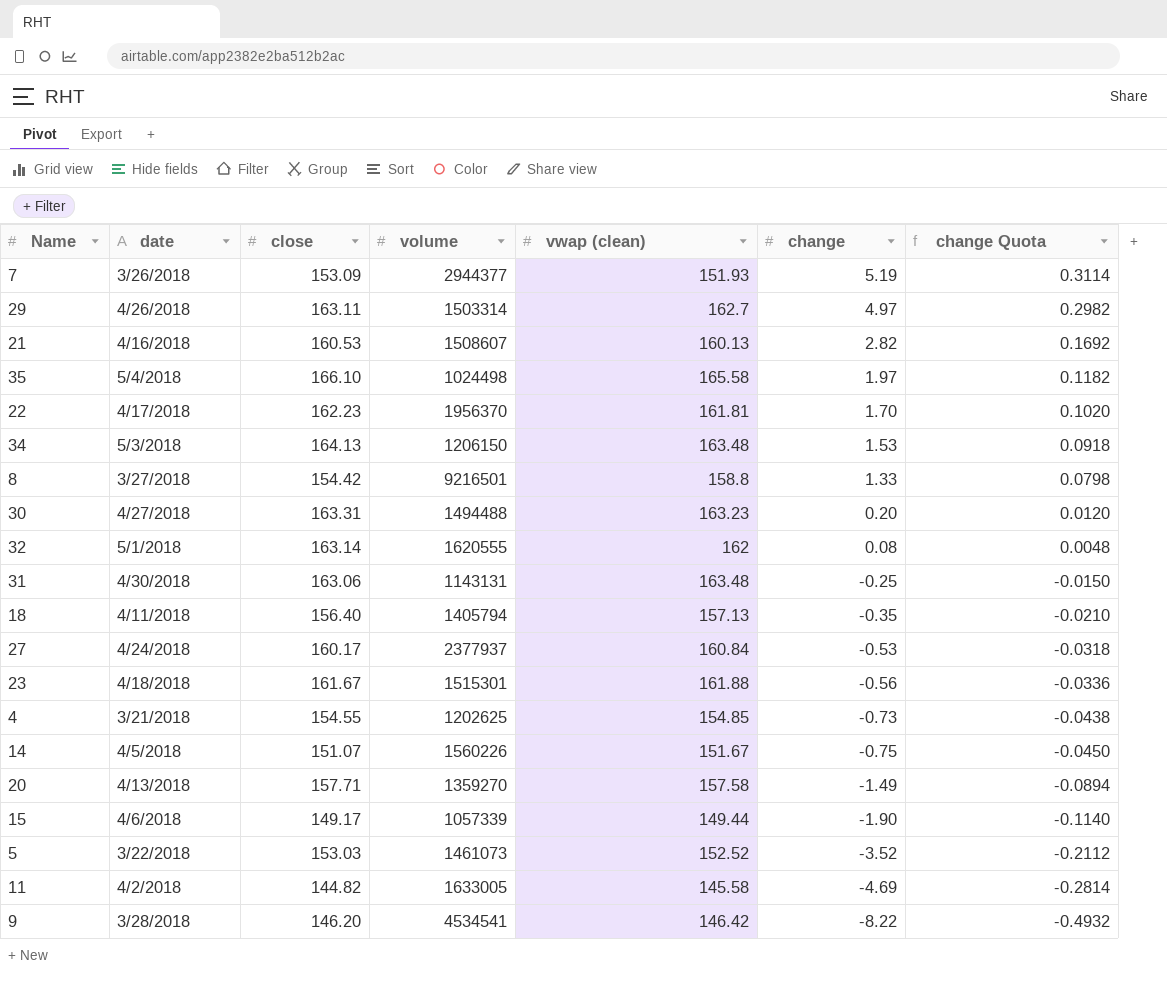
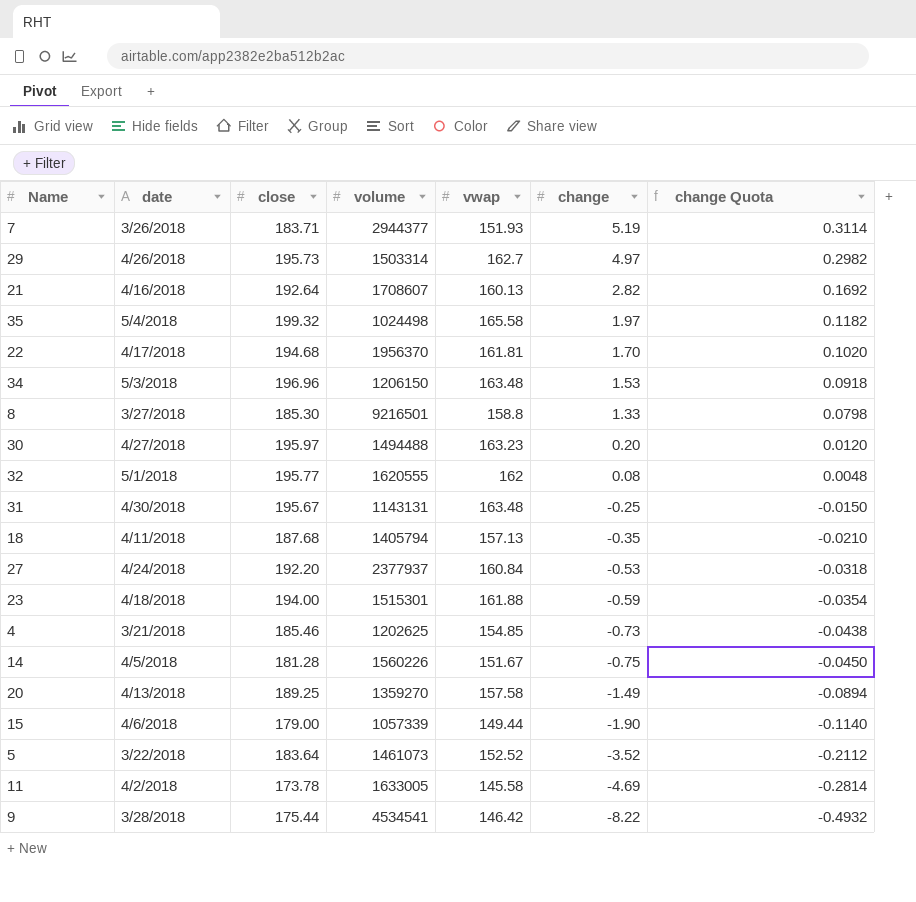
column name: vwap (clean) -> vwap
7 | close: 153.09 -> 183.71
29 | close: 163.11 -> 195.73
21 | close: 160.53 -> 192.64
21 | volume: 1508607 -> 1708607
35 | close: 166.10 -> 199.32
22 | close: 162.23 -> 194.68
34 | close: 164.13 -> 196.96
8 | close: 154.42 -> 185.30
30 | close: 163.31 -> 195.97
32 | close: 163.14 -> 195.77
31 | close: 163.06 -> 195.67
18 | close: 156.40 -> 187.68
27 | close: 160.17 -> 192.20
23 | close: 161.67 -> 194.00
23 | change: -0.56 -> -0.59
23 | change Quota: -0.0336 -> -0.0354
4 | close: 154.55 -> 185.46
14 | close: 151.07 -> 181.28
20 | close: 157.71 -> 189.25
15 | close: 149.17 -> 179.00
5 | close: 153.03 -> 183.64
11 | close: 144.82 -> 173.78
9 | close: 146.20 -> 175.44

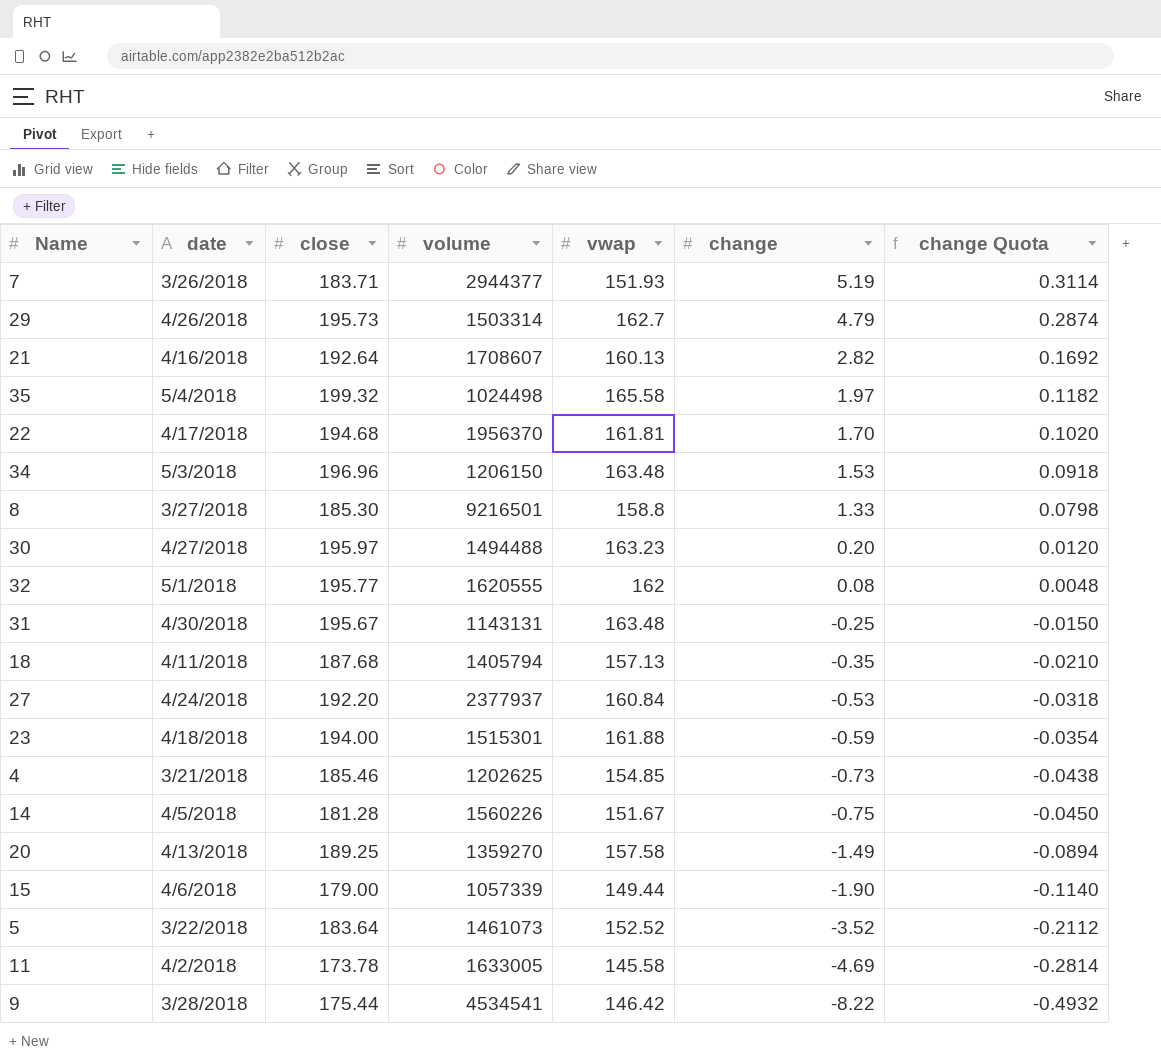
29 | change: 4.97 -> 4.79
29 | change Quota: 0.2982 -> 0.2874

